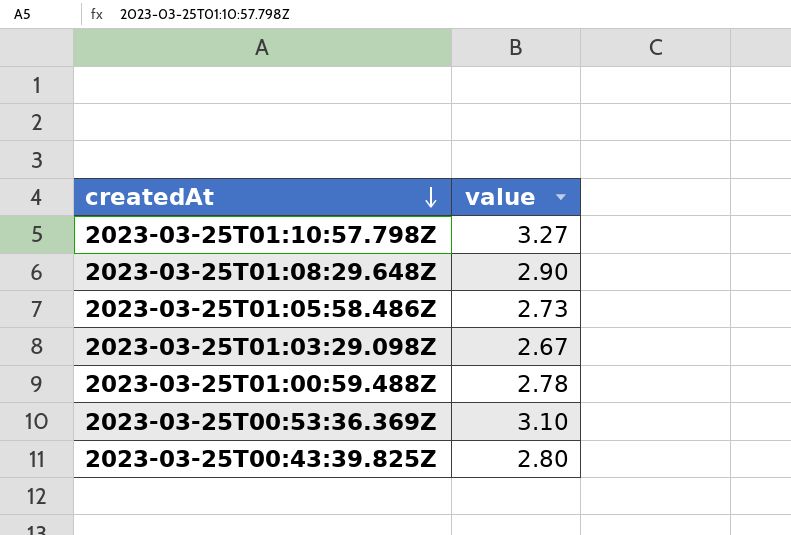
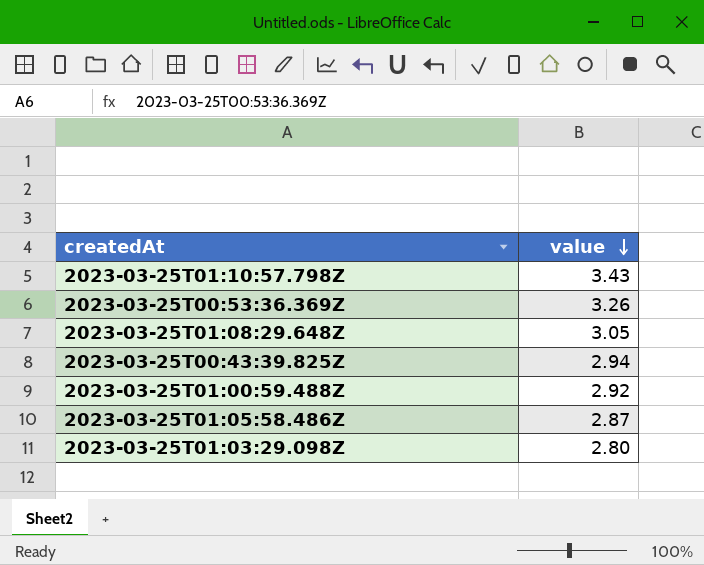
row order: createdAt descending -> value descending
2023-03-25T01:10:57.798Z | value: 3.27 -> 3.43
2023-03-25T00:53:36.369Z | value: 3.10 -> 3.26
2023-03-25T01:08:29.648Z | value: 2.90 -> 3.05
2023-03-25T00:43:39.825Z | value: 2.80 -> 2.94
2023-03-25T01:00:59.488Z | value: 2.78 -> 2.92
2023-03-25T01:05:58.486Z | value: 2.73 -> 2.87
2023-03-25T01:03:29.098Z | value: 2.67 -> 2.80

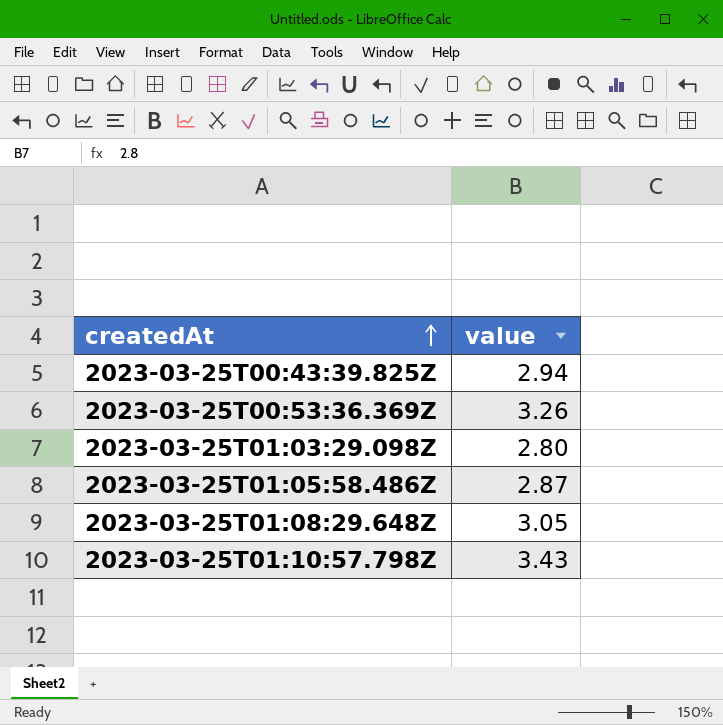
row order: value descending -> createdAt ascending
row 2023-03-25T01:00:59.488Z: 2.92 -> none

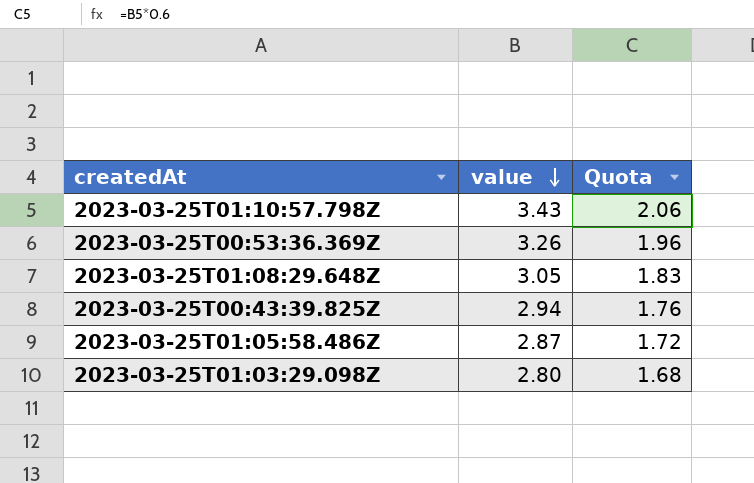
row order: createdAt ascending -> value descending
column Quota | formula: none -> [value] * 0.6

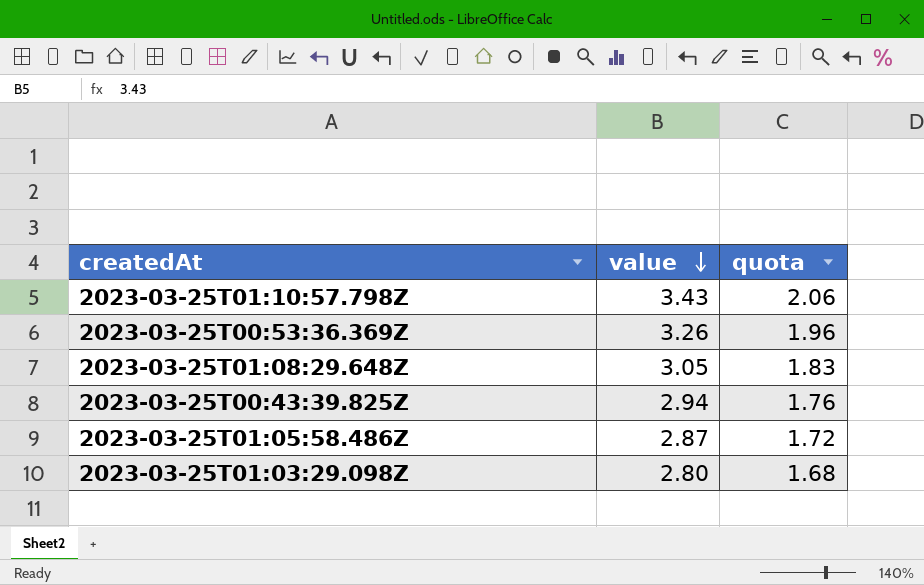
column name: Quota -> quota

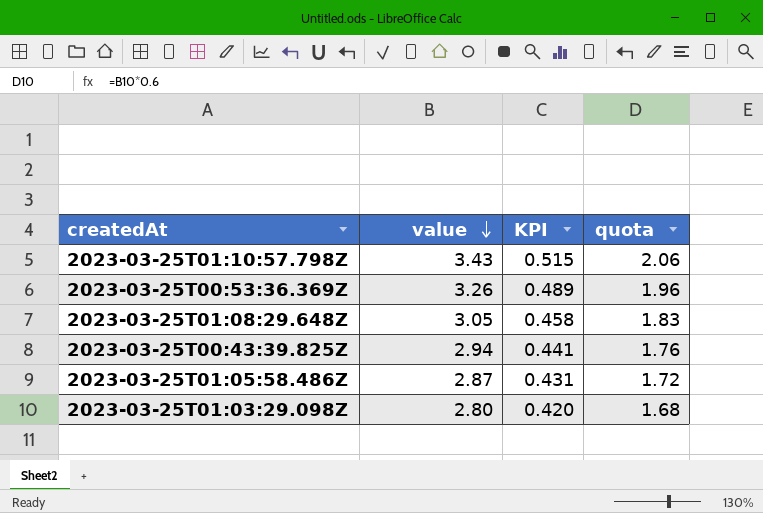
column KPI | formula: none -> [value] * 0.15

